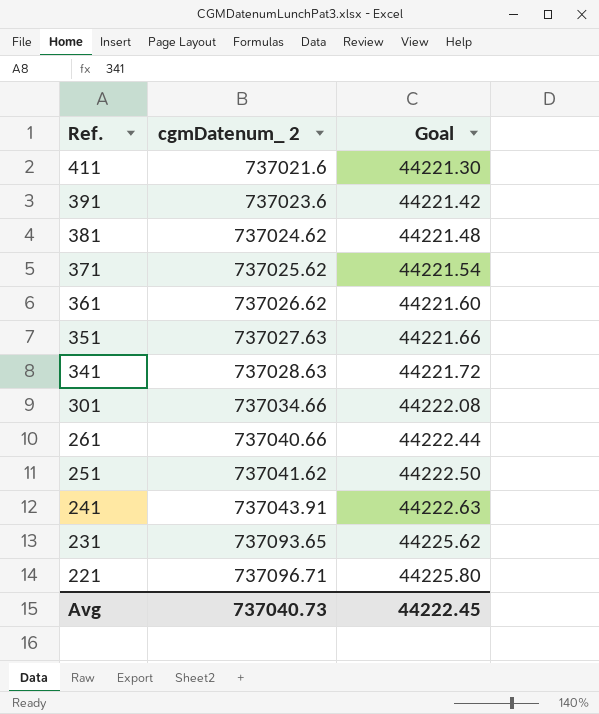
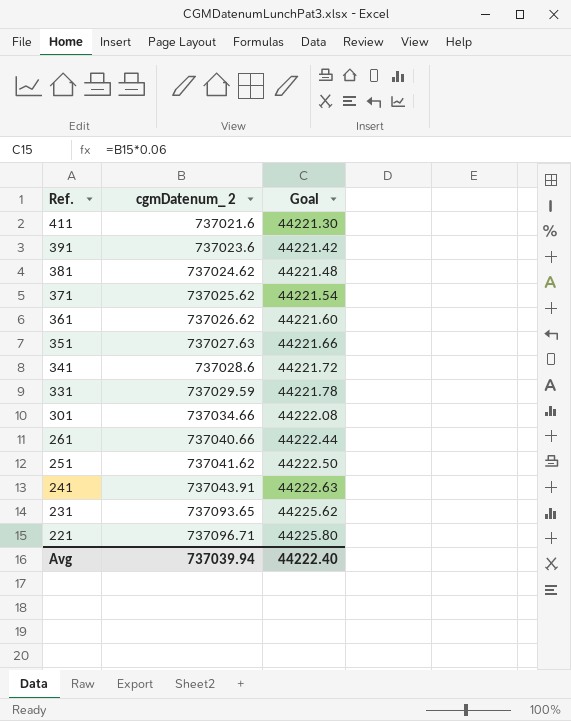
341 | cgmDatenum_ 2: 737028.63 -> 737028.6
row 331: none -> 737029.59 | 44221.78
Avg | cgmDatenum_ 2: 737040.73 -> 737039.94
Avg | Goal: 44222.45 -> 44222.40

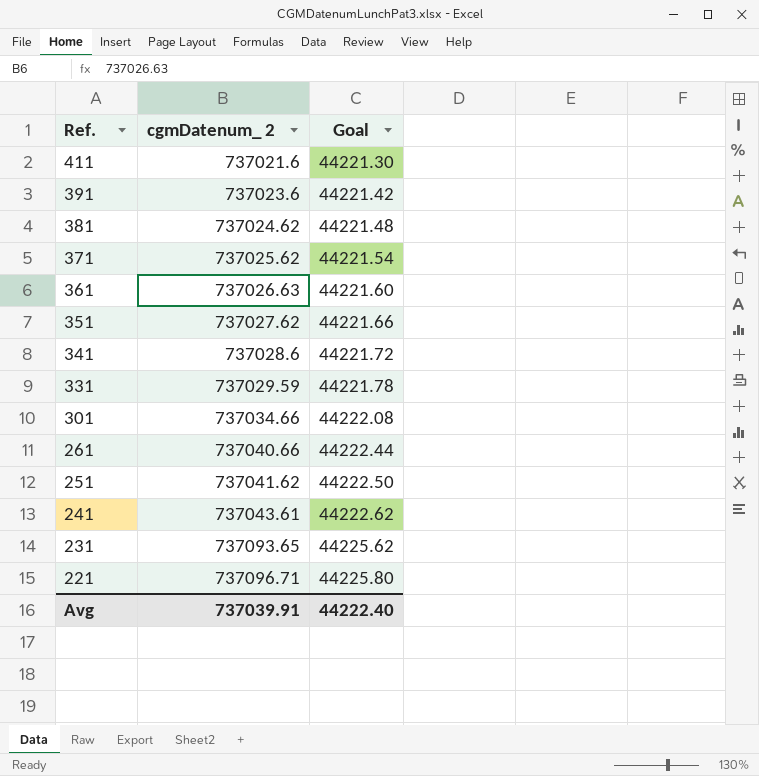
361 | cgmDatenum_ 2: 737026.62 -> 737026.63
351 | cgmDatenum_ 2: 737027.63 -> 737027.62
241 | cgmDatenum_ 2: 737043.91 -> 737043.61
241 | Goal: 44222.63 -> 44222.62
Avg | cgmDatenum_ 2: 737039.94 -> 737039.91

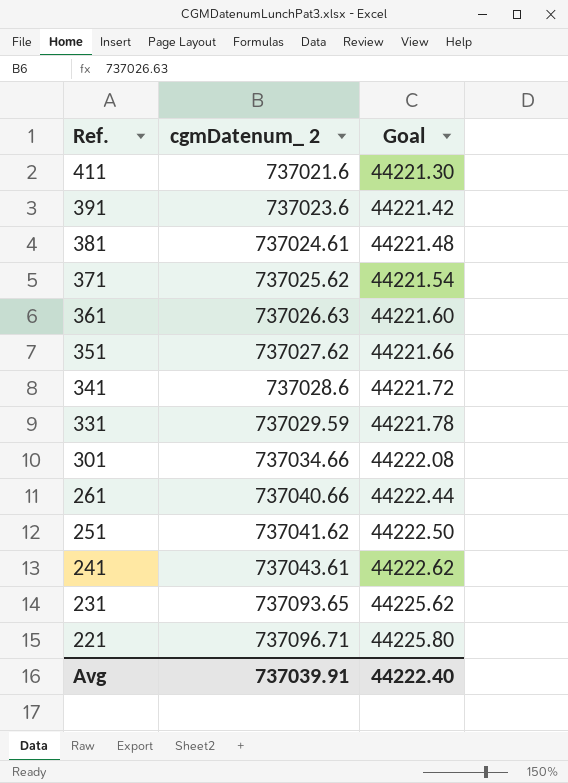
381 | cgmDatenum_ 2: 737024.62 -> 737024.61

